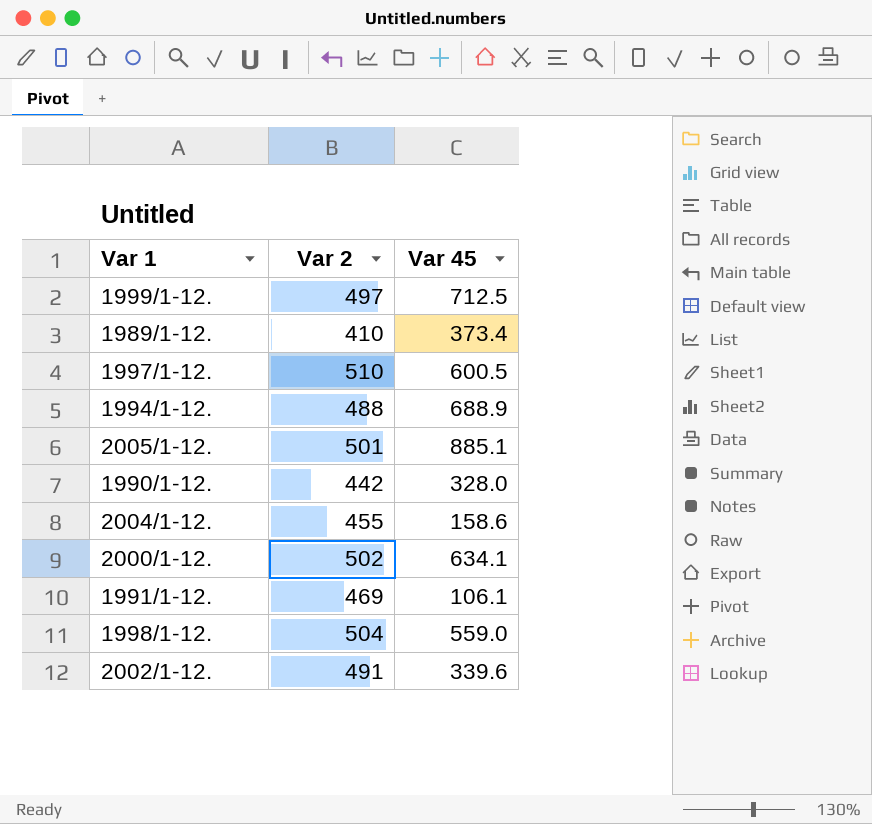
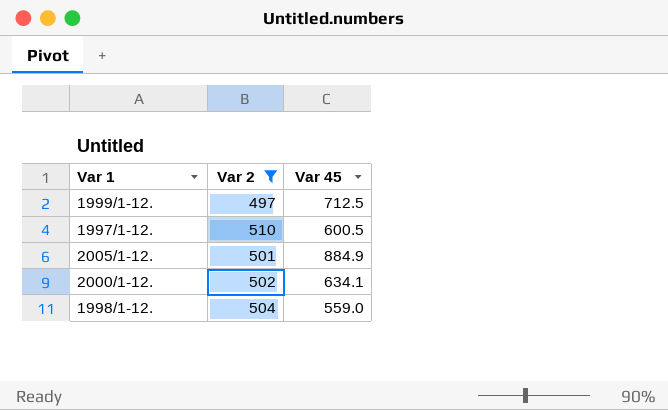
filter: none -> Var 2 >= 497
2005/1-12. | Var 45: 885.1 -> 884.9

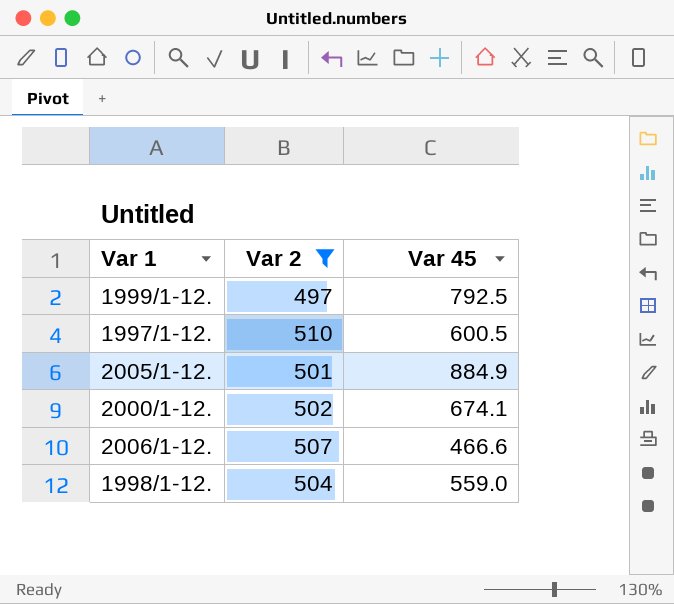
1999/1-12. | Var 45: 712.5 -> 792.5
2000/1-12. | Var 45: 634.1 -> 674.1
row 2006/1-12.: none -> 507 | 466.6

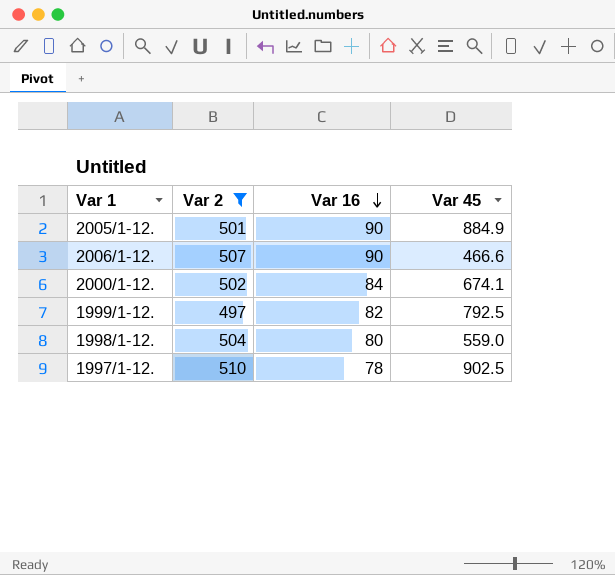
row order: none -> Var 16 descending
column Var 16 | position: none -> 3
1997/1-12. | Var 45: 600.5 -> 902.5

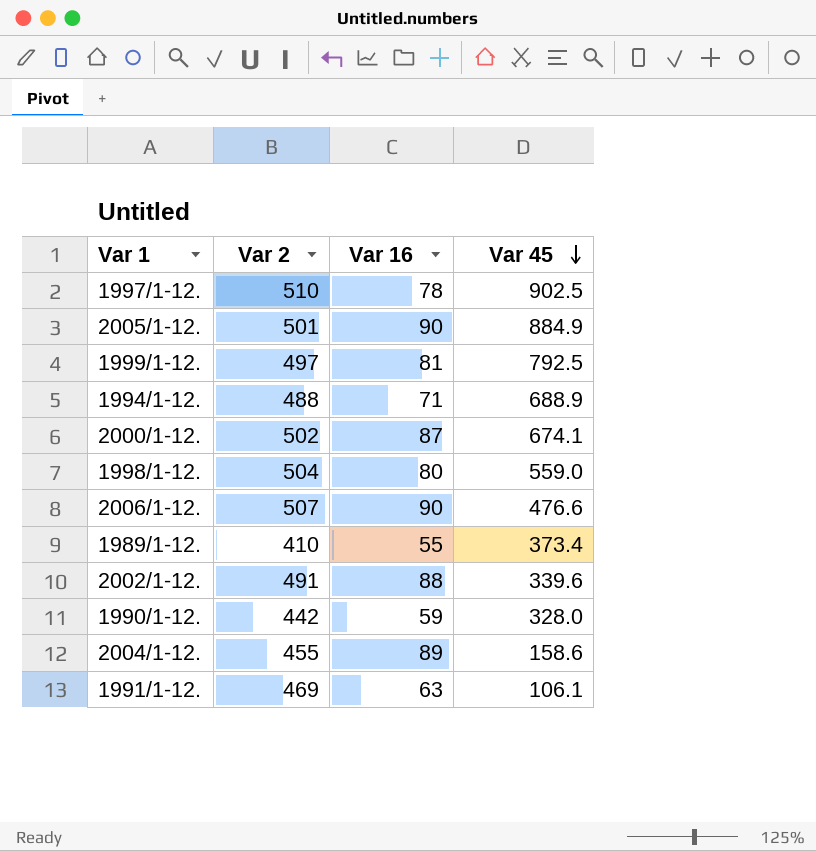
filter: Var 2 >= 497 -> none
row order: Var 16 descending -> Var 45 descending
1999/1-12. | Var 16: 82 -> 81
2000/1-12. | Var 16: 84 -> 87
2006/1-12. | Var 45: 466.6 -> 476.6

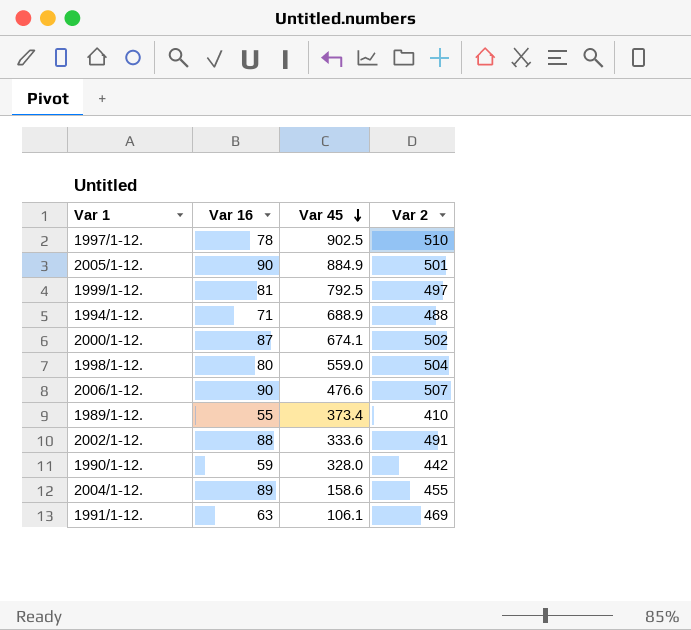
column Var 2 | position: 2 -> 4
2002/1-12. | Var 45: 339.6 -> 333.6

